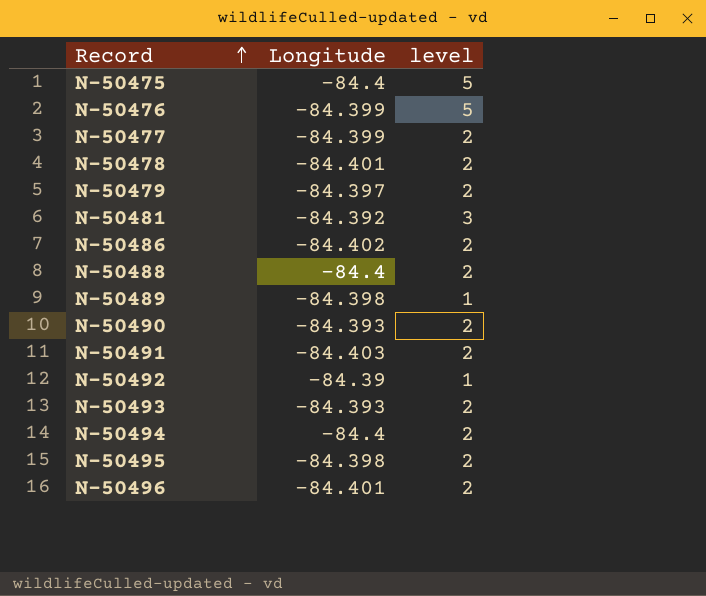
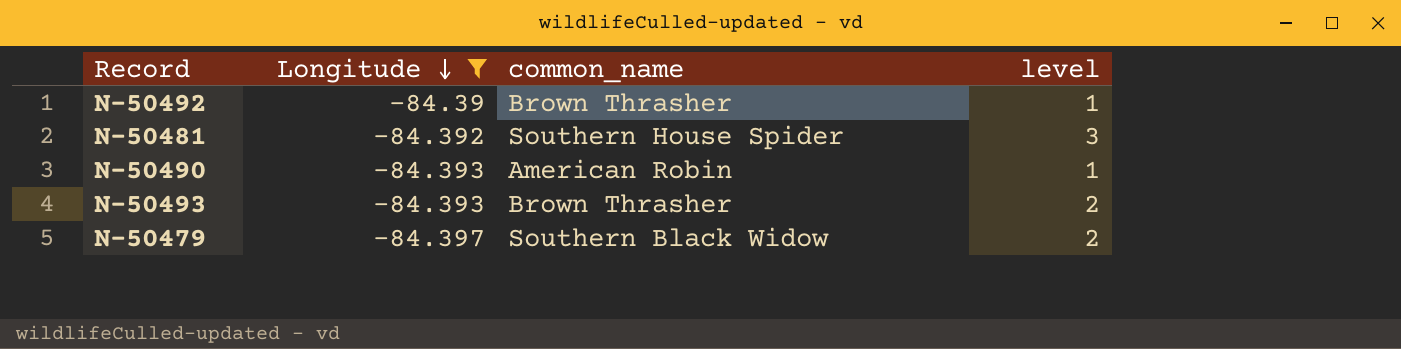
filter: none -> Longitude >= -84.397
row order: Record ascending -> Longitude descending
column common_name | position: none -> 3
N-50490 | level: 2 -> 1

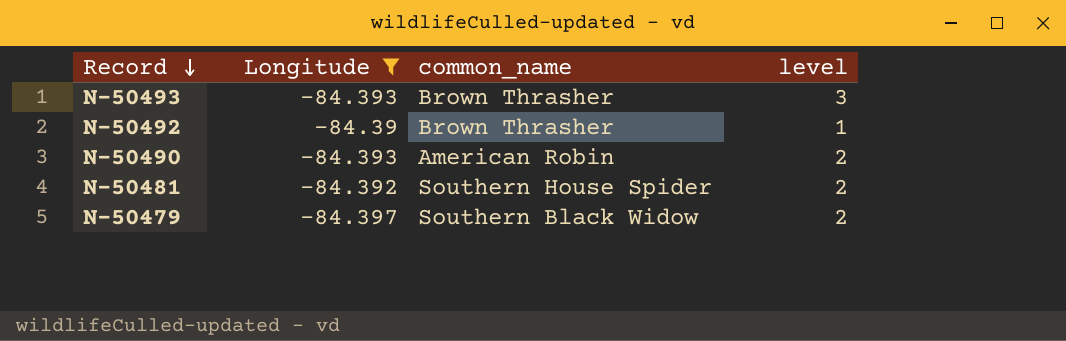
row order: Longitude descending -> Record descending
N-50493 | level: 2 -> 3
N-50490 | level: 1 -> 2
N-50481 | level: 3 -> 2

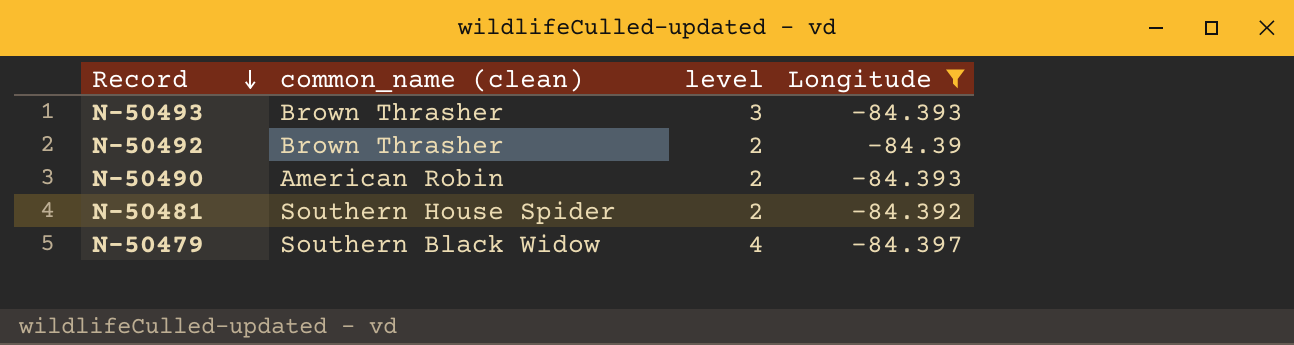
column name: common_name -> common_name (clean)
column Longitude | position: 2 -> 4
N-50492 | level: 1 -> 2
N-50479 | level: 2 -> 4

